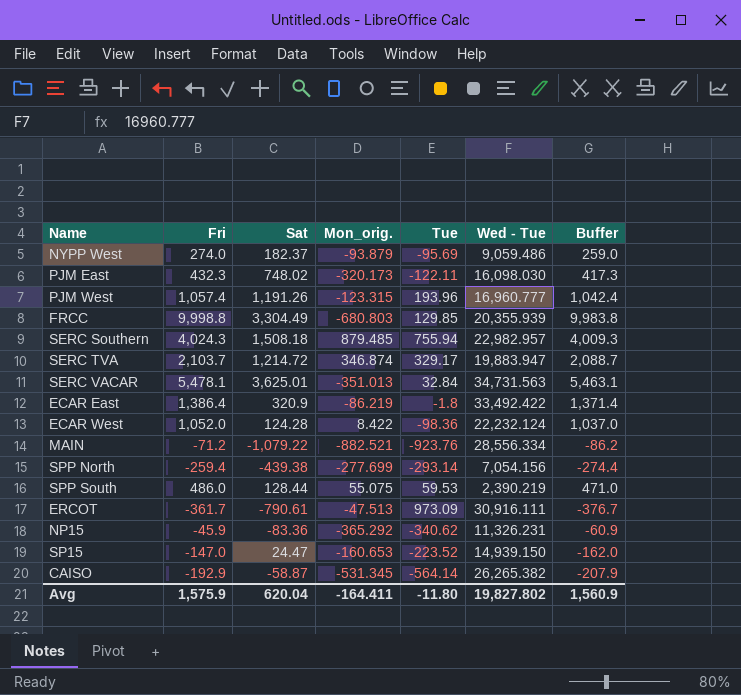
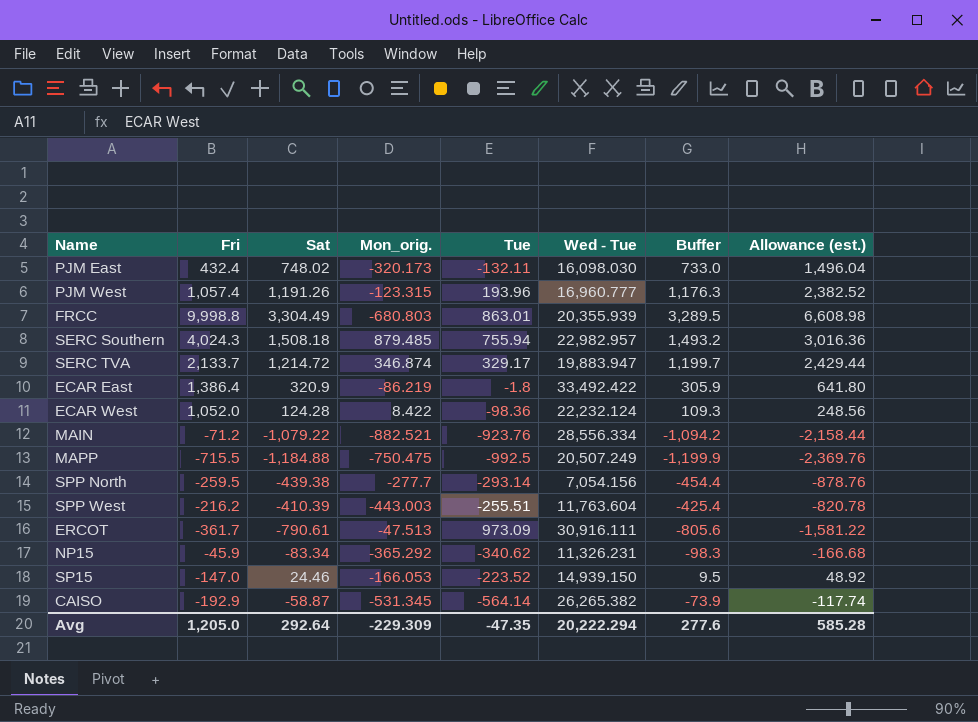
column Buffer | formula: [Fri] - 15 -> [Sat] - 15
column Allowance (est.) | formula: none -> [Sat] * 2
row NYPP West: 274.0 | 182.37 | -93.879 | -95.69 | 9,059.486 | 259.0 -> none
row SERC VACAR: 5,478.1 | 3,625.01 | -351.013 | 32.84 | 34,731.563 | 5,463.1 -> none
row SPP South: 486.0 | 128.44 | 55.075 | 59.53 | 2,390.219 | 471.0 -> none
PJM East | Fri: 432.3 -> 432.4
PJM East | Tue: -122.11 -> -132.11
FRCC | Tue: 129.85 -> 863.01
SERC TVA | Fri: 2,103.7 -> 2,133.7
row MAPP: none -> -715.5 | -1,184.88 | -750.475 | -992.5 | 20,507.249 | -1,199.9 | -2,369.76
SPP North | Fri: -259.4 -> -259.5
SPP North | Mon_orig.: -277.699 -> -277.7
row SPP West: none -> -216.2 | -410.39 | -443.003 | -255.51 | 11,763.604 | -425.4 | -820.78
NP15 | Sat: -83.36 -> -83.34
SP15 | Sat: 24.47 -> 24.46
SP15 | Mon_orig.: -160.653 -> -166.053
Avg | Fri: 1,575.9 -> 1,205.0
Avg | Sat: 620.04 -> 292.64
Avg | Mon_orig.: -164.411 -> -229.309
Avg | Tue: -11.80 -> -47.35
Avg | Wed - Tue: 19,827.802 -> 20,222.294
Avg | Buffer: 1,560.9 -> 277.6

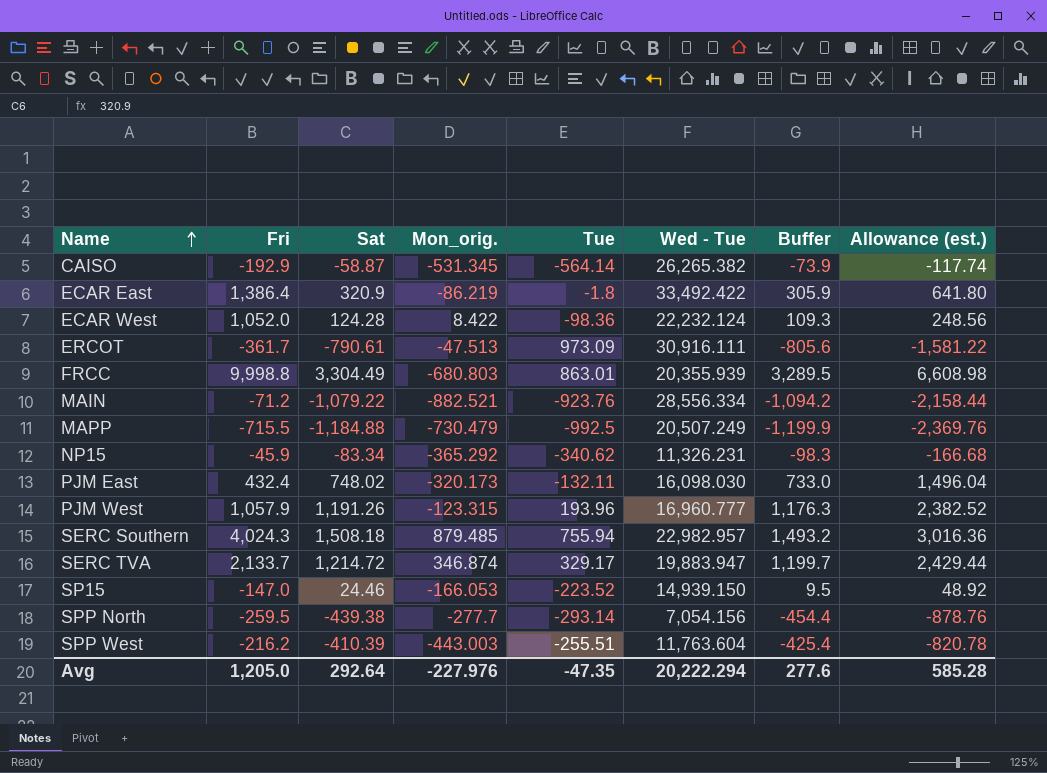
row order: none -> Name ascending
MAPP | Mon_orig.: -750.475 -> -730.479
PJM West | Fri: 1,057.4 -> 1,057.9
Avg | Mon_orig.: -229.309 -> -227.976

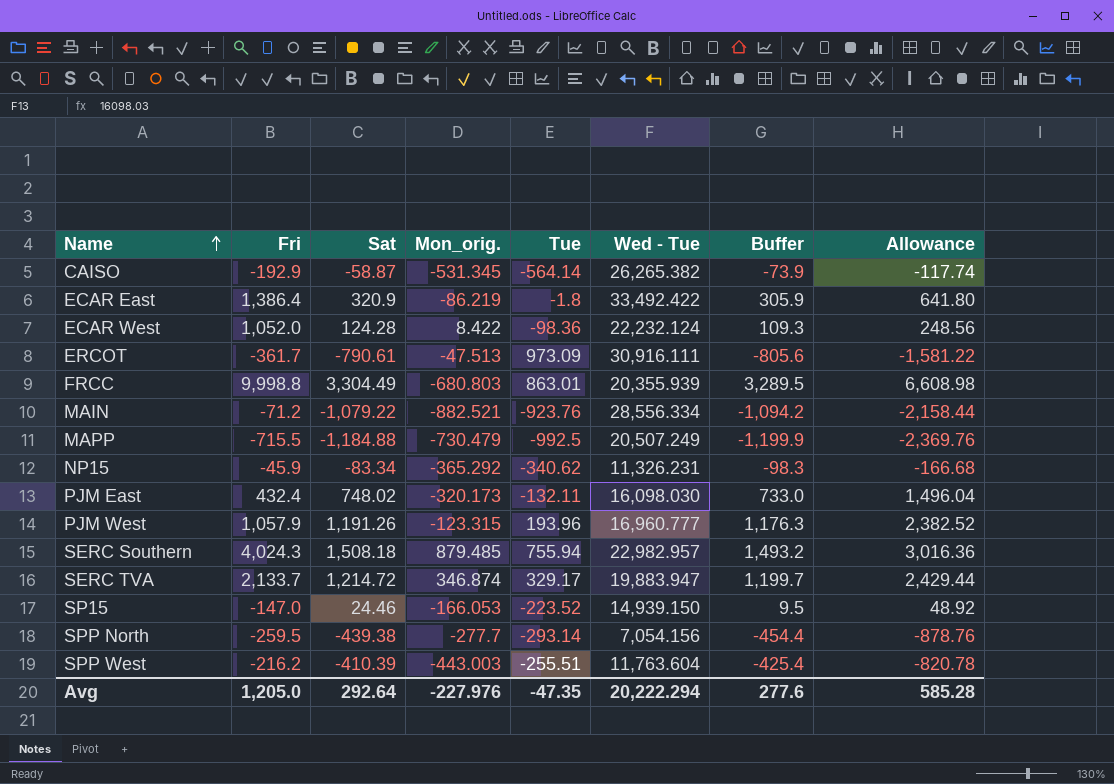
column name: Allowance (est.) -> Allowance

